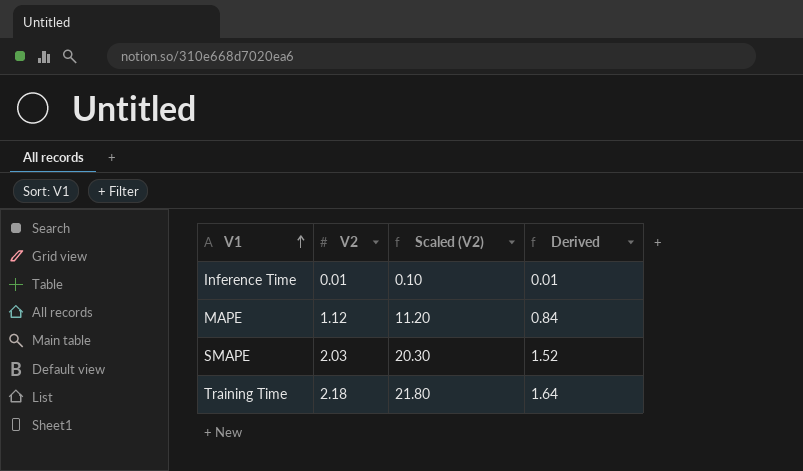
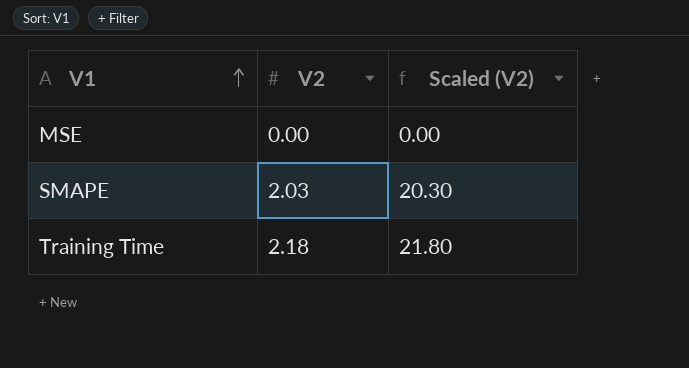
column Derived | formula: [V2] * 0.75 -> none
row Inference Time: 0.01 | 0.10 | 0.01 -> none
row MAPE: 1.12 | 11.20 | 0.84 -> none
row MSE: none -> 0.00 | 0.00

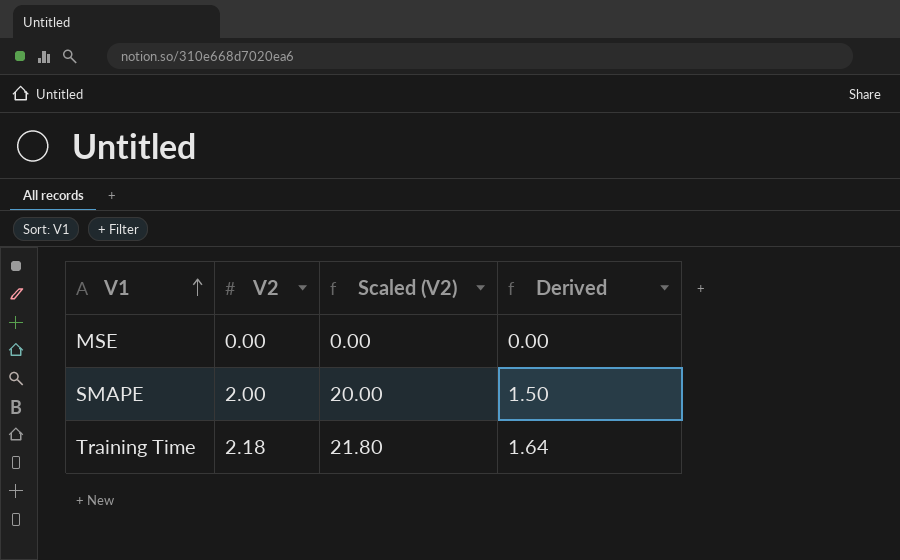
column Derived | formula: none -> [V2] * 0.75
SMAPE | V2: 2.03 -> 2.00
SMAPE | Scaled (V2): 20.30 -> 20.00

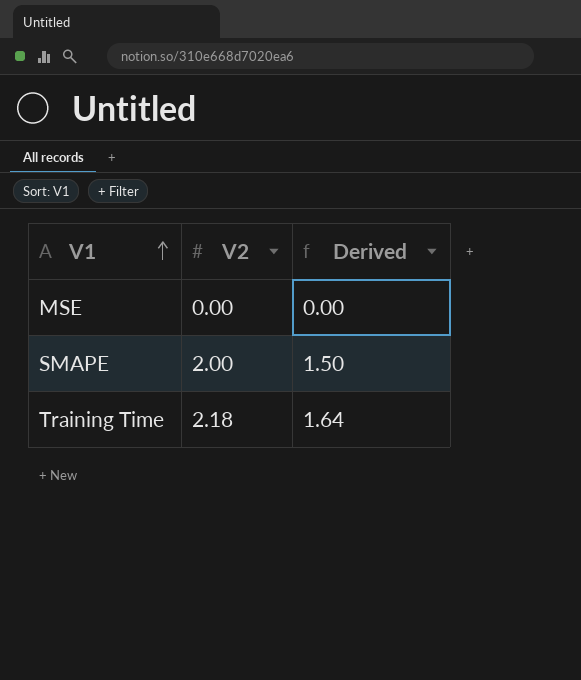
column Scaled (V2) | formula: [V2] * 10 -> none

